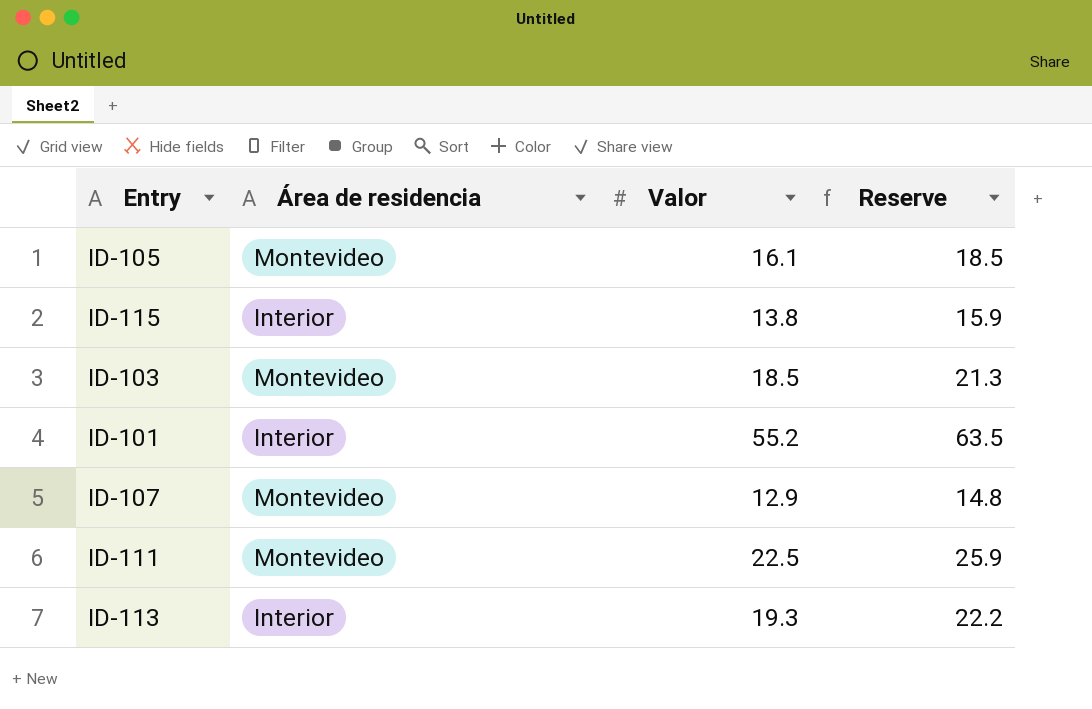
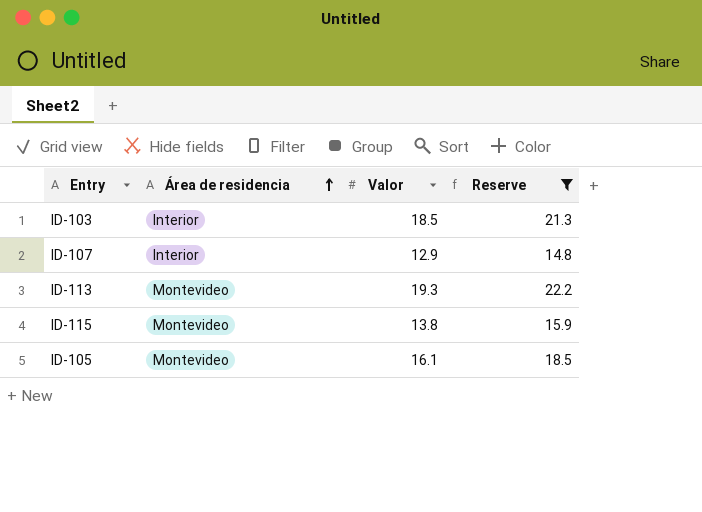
filter: none -> Reserve <= 22.2
row order: none -> Área de residencia ascending
ID-103 | Área de residencia: Montevideo -> Interior
ID-107 | Área de residencia: Montevideo -> Interior
ID-113 | Área de residencia: Interior -> Montevideo
ID-115 | Área de residencia: Interior -> Montevideo

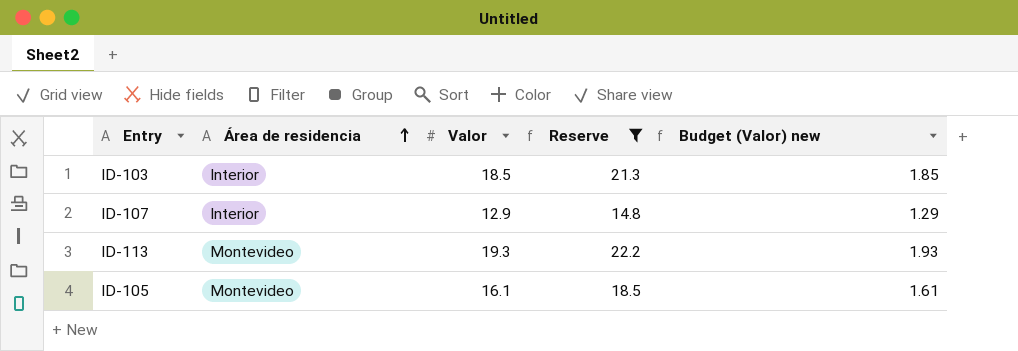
column Budget (Valor) new | formula: none -> [Valor] * 0.1
row ID-115: Montevideo | 13.8 | 15.9 -> none

